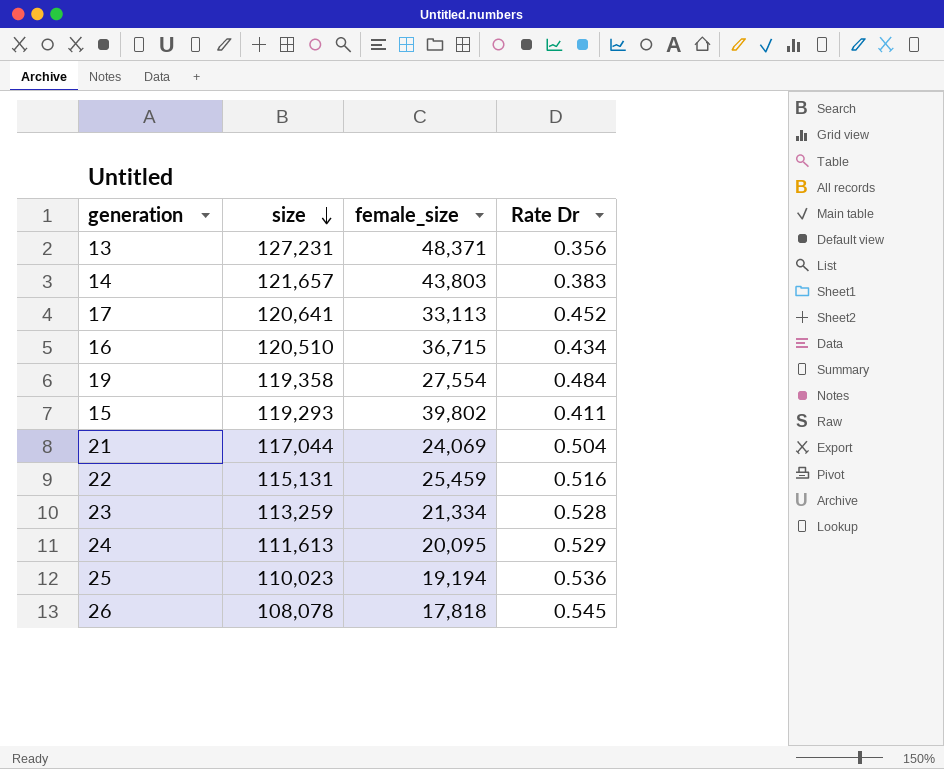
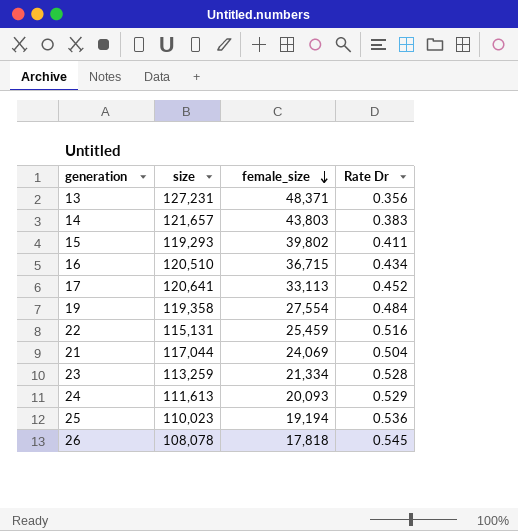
row order: size descending -> female_size descending
24 | female_size: 20,095 -> 20,093

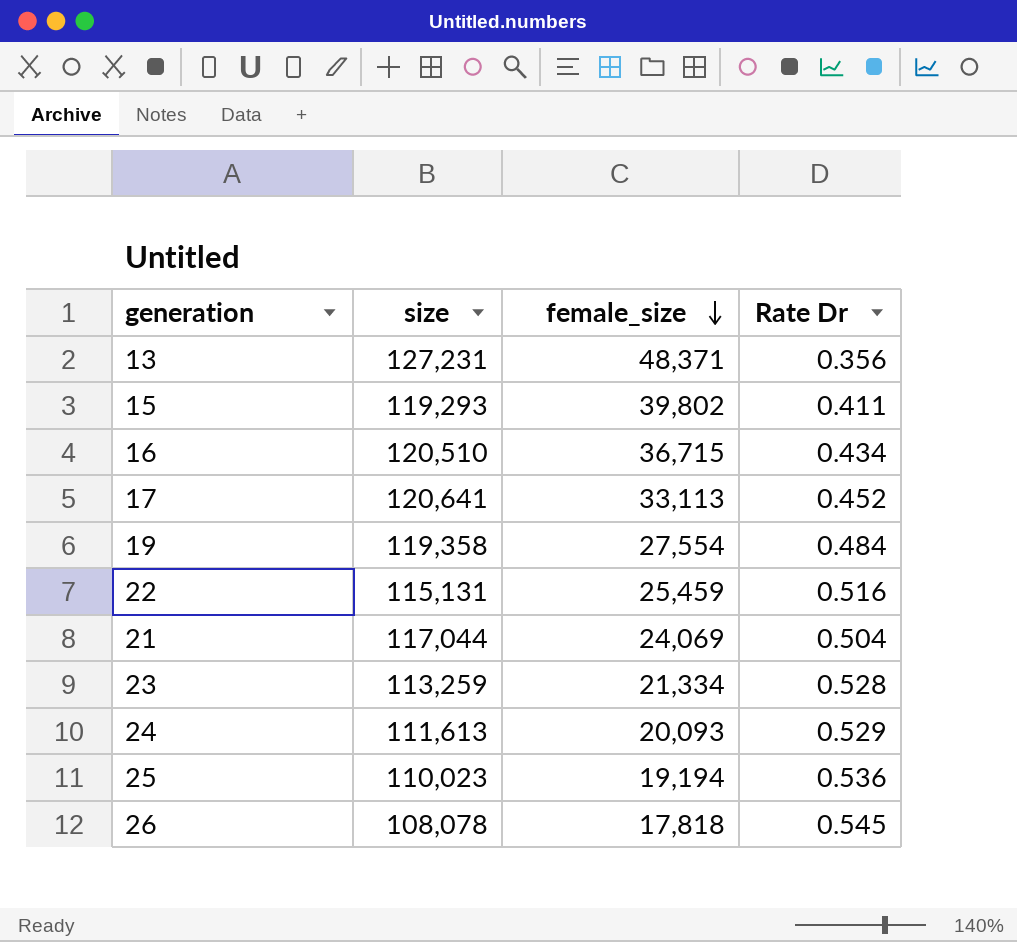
row 14: 121,657 | 43,803 | 0.383 -> none

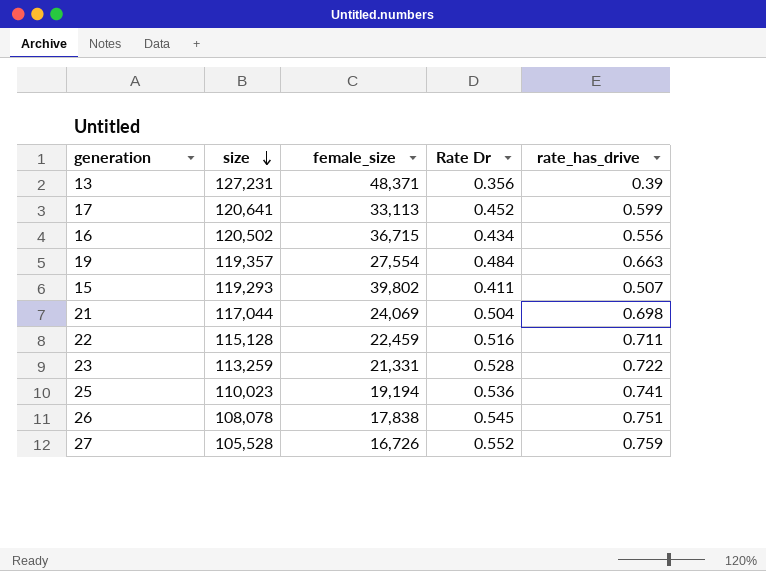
row order: female_size descending -> size descending
column rate_has_drive | position: none -> 5
row 24: 111,613 | 20,093 | 0.529 -> none
16 | size: 120,510 -> 120,502
19 | size: 119,358 -> 119,357
22 | size: 115,131 -> 115,128
22 | female_size: 25,459 -> 22,459
23 | female_size: 21,334 -> 21,331
26 | female_size: 17,818 -> 17,838
row 27: none -> 105,528 | 16,726 | 0.552 | 0.759

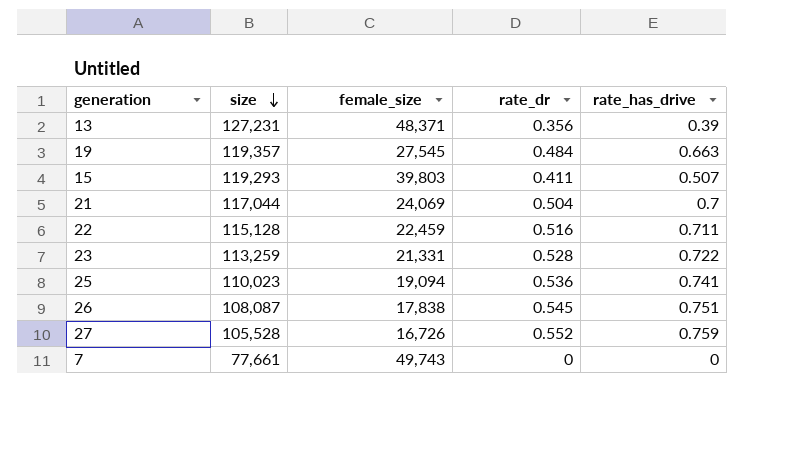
column name: Rate Dr -> rate_dr
row 17: 120,641 | 33,113 | 0.452 | 0.599 -> none
row 16: 120,502 | 36,715 | 0.434 | 0.556 -> none
19 | female_size: 27,554 -> 27,545
15 | female_size: 39,802 -> 39,803
21 | rate_has_drive: 0.698 -> 0.7
25 | female_size: 19,194 -> 19,094
26 | size: 108,078 -> 108,087
row 7: none -> 77,661 | 49,743 | 0 | 0

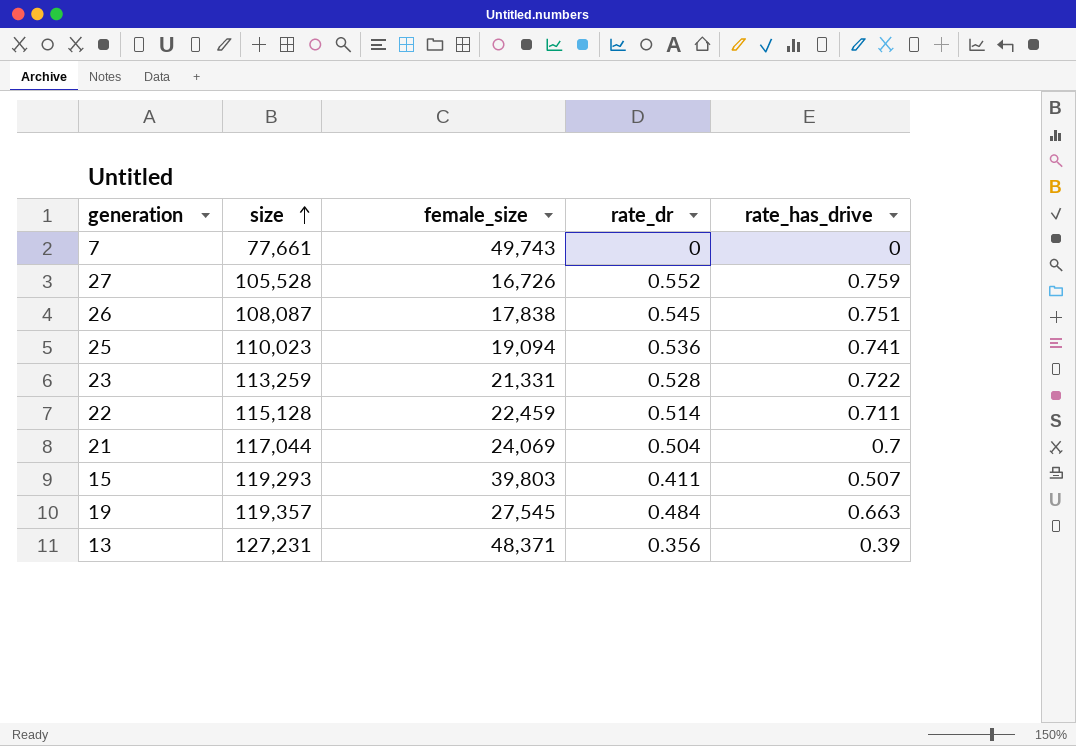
row order: size descending -> size ascending
22 | rate_dr: 0.516 -> 0.514

